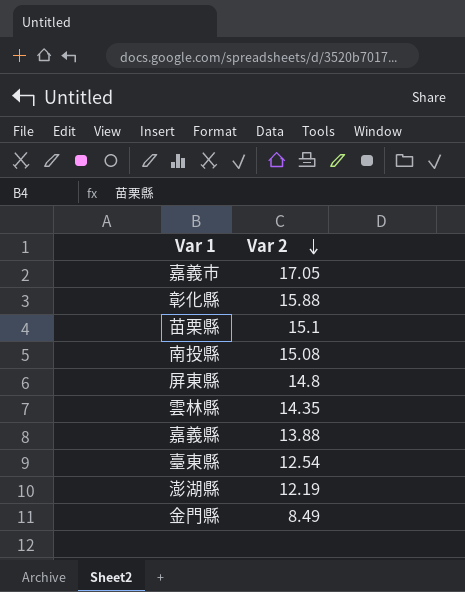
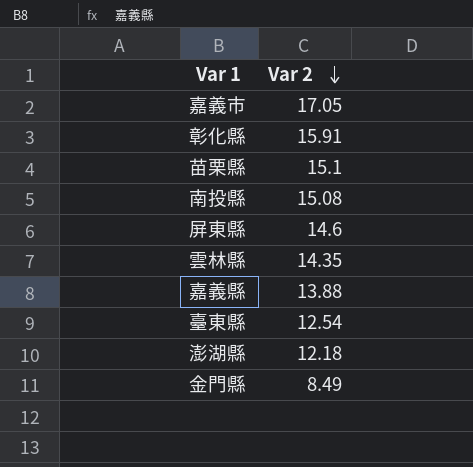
彰化縣 | Var 2: 15.88 -> 15.91
屏東縣 | Var 2: 14.8 -> 14.6
澎湖縣 | Var 2: 12.19 -> 12.18

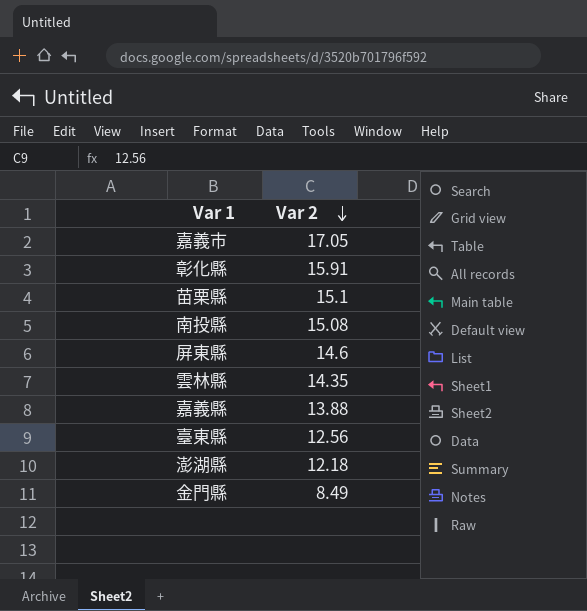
臺東縣 | Var 2: 12.54 -> 12.56

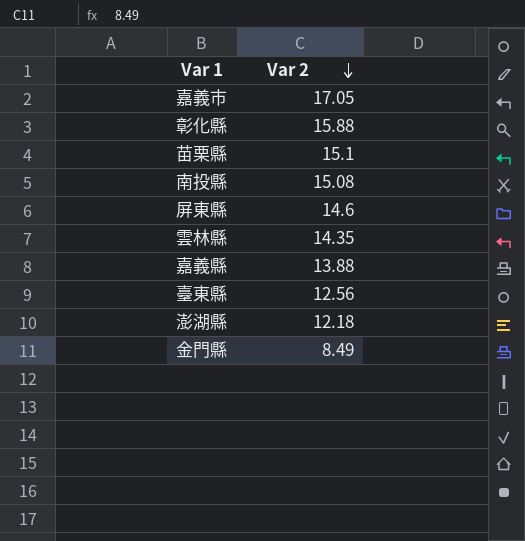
彰化縣 | Var 2: 15.91 -> 15.88

